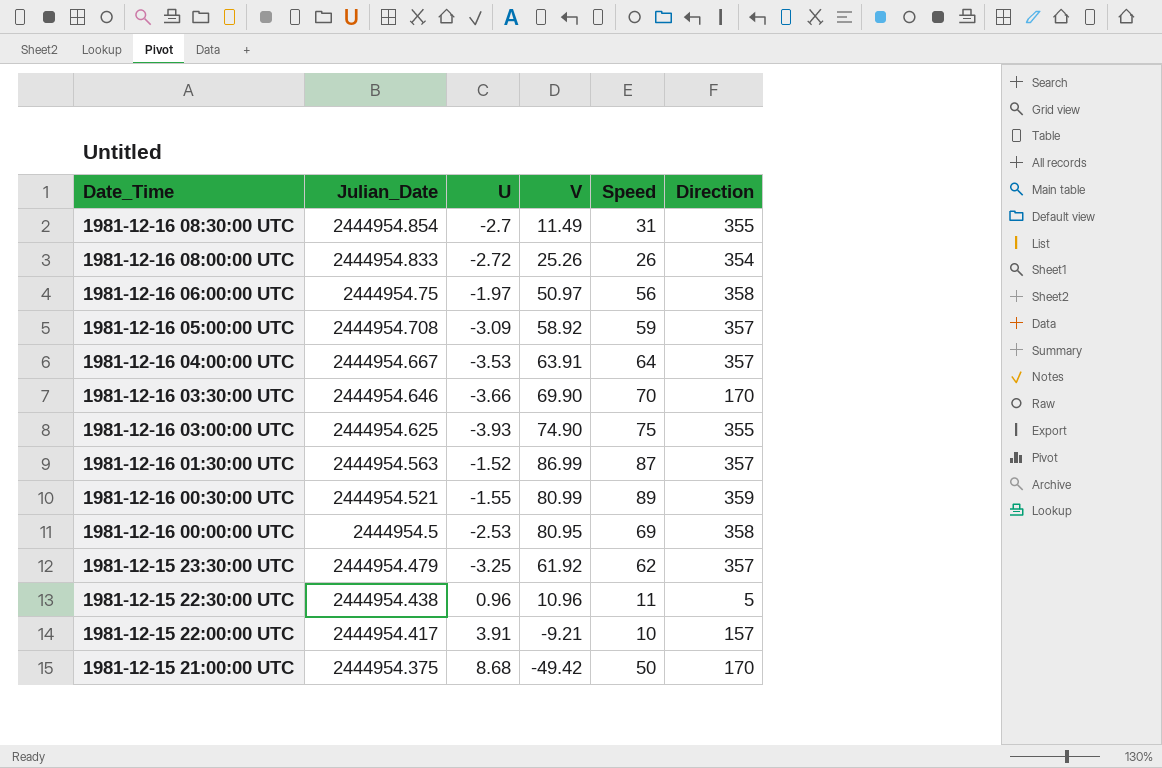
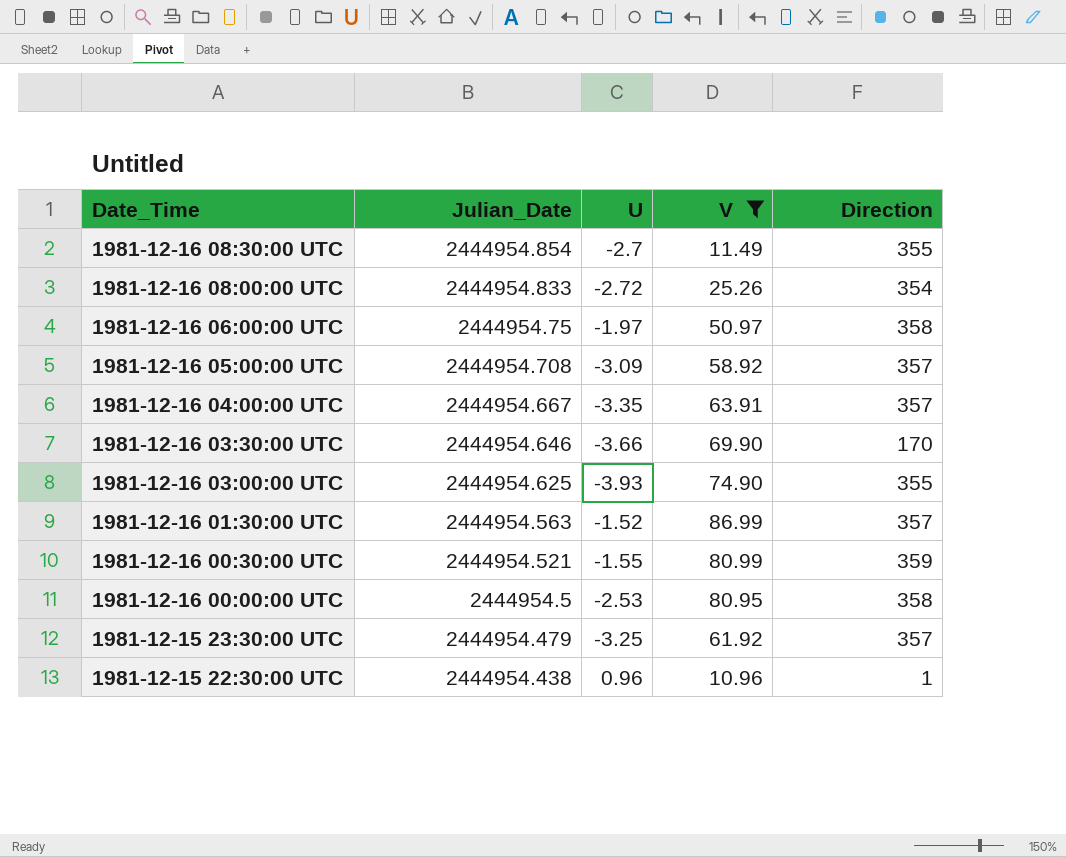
filter: none -> V >= 10.96
column Speed | position: 5 -> none
1981-12-16 04:00:00 UTC | U: -3.53 -> -3.35
1981-12-15 22:30:00 UTC | Direction: 5 -> 1

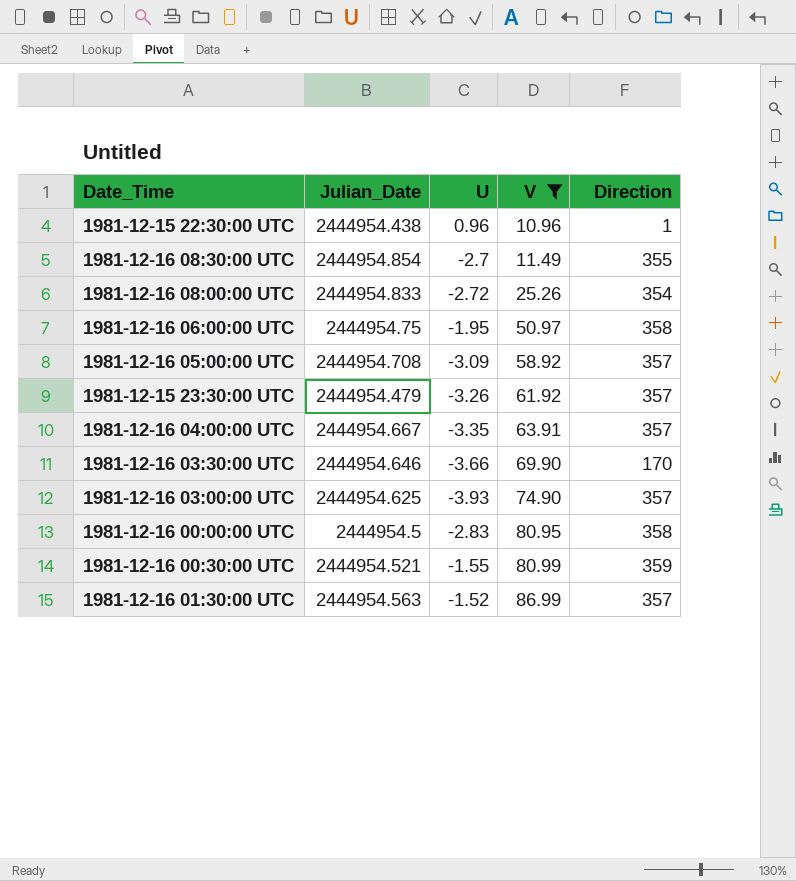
row order: Date_Time descending -> V ascending
1981-12-16 06:00:00 UTC | U: -1.97 -> -1.95
1981-12-15 23:30:00 UTC | U: -3.25 -> -3.26
1981-12-16 03:00:00 UTC | Direction: 355 -> 357
1981-12-16 00:00:00 UTC | U: -2.53 -> -2.83

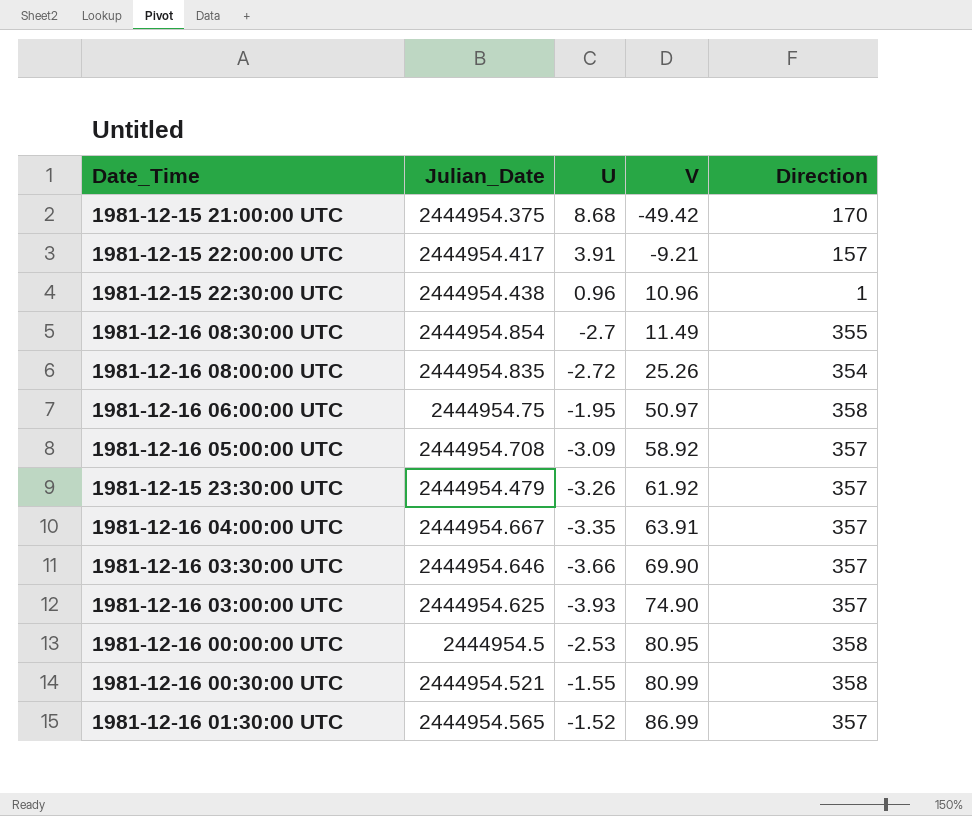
filter: V >= 10.96 -> none
1981-12-16 08:00:00 UTC | Julian_Date: 2444954.833 -> 2444954.835
1981-12-16 03:30:00 UTC | Direction: 170 -> 357
1981-12-16 00:00:00 UTC | U: -2.83 -> -2.53
1981-12-16 00:30:00 UTC | Direction: 359 -> 358
1981-12-16 01:30:00 UTC | Julian_Date: 2444954.563 -> 2444954.565

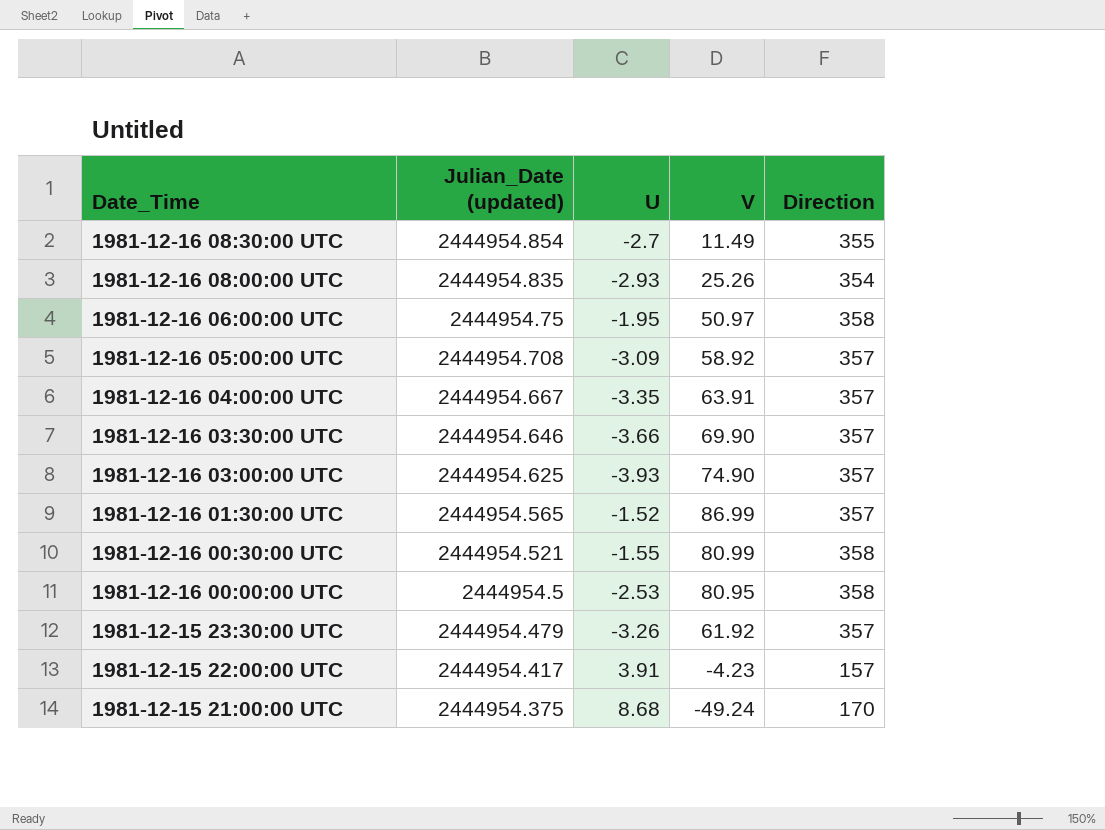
row order: V ascending -> Date_Time descending
column name: Julian_Date -> Julian_Date (updated)
row 1981-12-15 22:30:00 UTC: 2444954.438 | 0.96 | 10.96 | 1 -> none
1981-12-16 08:00:00 UTC | U: -2.72 -> -2.93
1981-12-15 22:00:00 UTC | V: -9.21 -> -4.23
1981-12-15 21:00:00 UTC | V: -49.42 -> -49.24

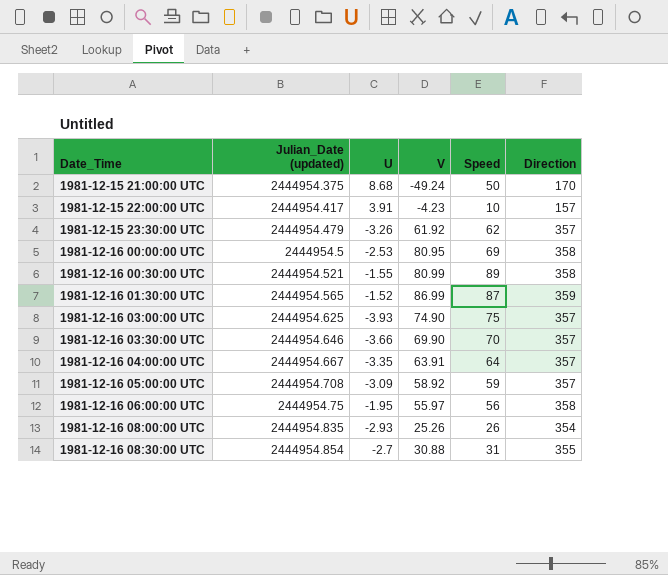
row order: Date_Time descending -> Date_Time ascending
column Speed | position: none -> 5
1981-12-16 01:30:00 UTC | Direction: 357 -> 359
1981-12-16 06:00:00 UTC | V: 50.97 -> 55.97
1981-12-16 08:30:00 UTC | V: 11.49 -> 30.88

